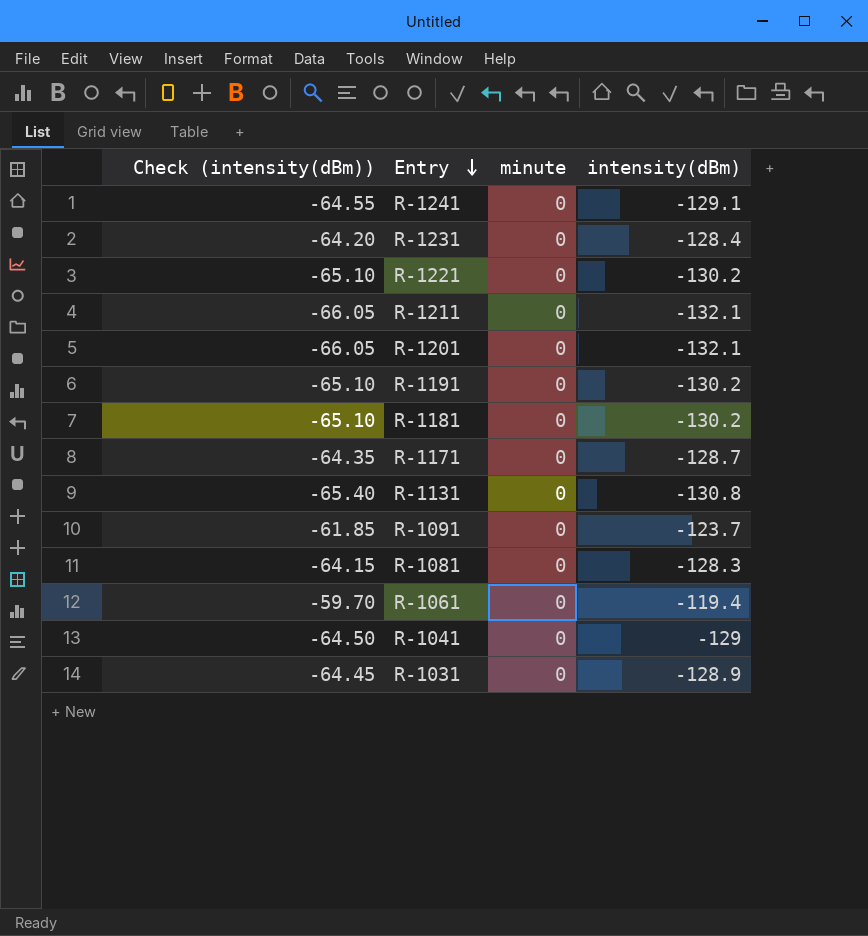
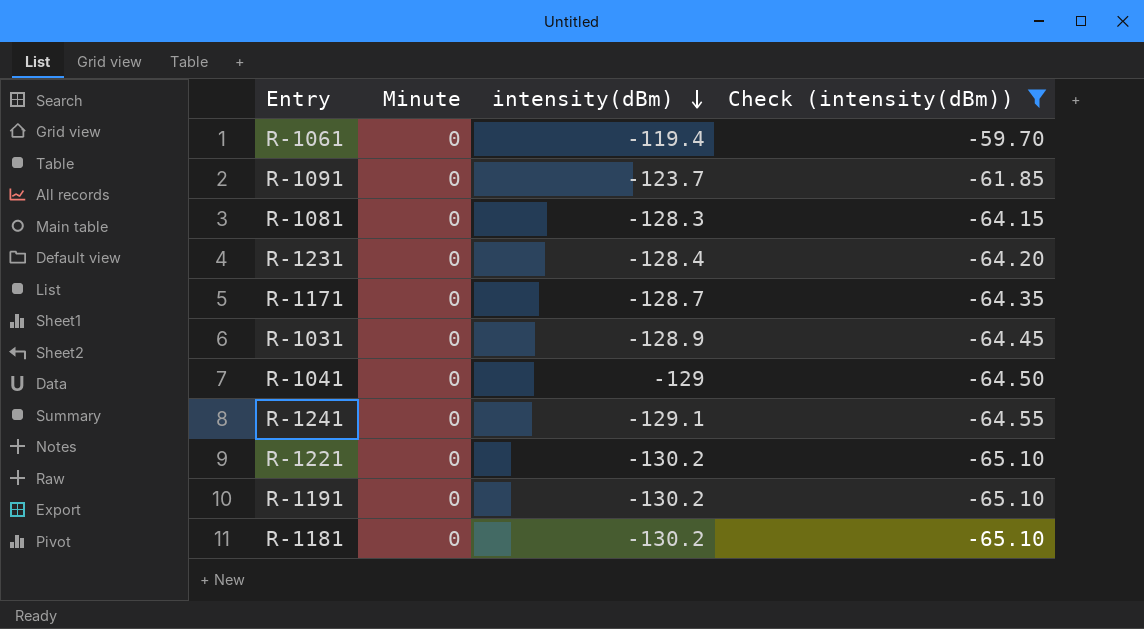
filter: none -> Check (intensity(dBm)) >= -65.10
row order: Entry descending -> intensity(dBm) descending
column name: minute -> Minute
column Check (intensity(dBm)) | position: 1 -> 4

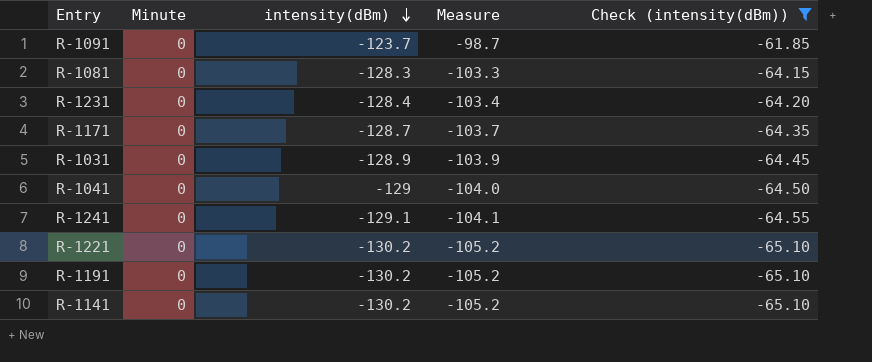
column Measure | formula: none -> [intensity(dBm)] + 25
row R-1061: 0 | -119.4 | -59.70 -> none
row R-1181: 0 | -130.2 | -65.10 -> none
row R-1141: none -> 0 | -130.2 | -105.2 | -65.10

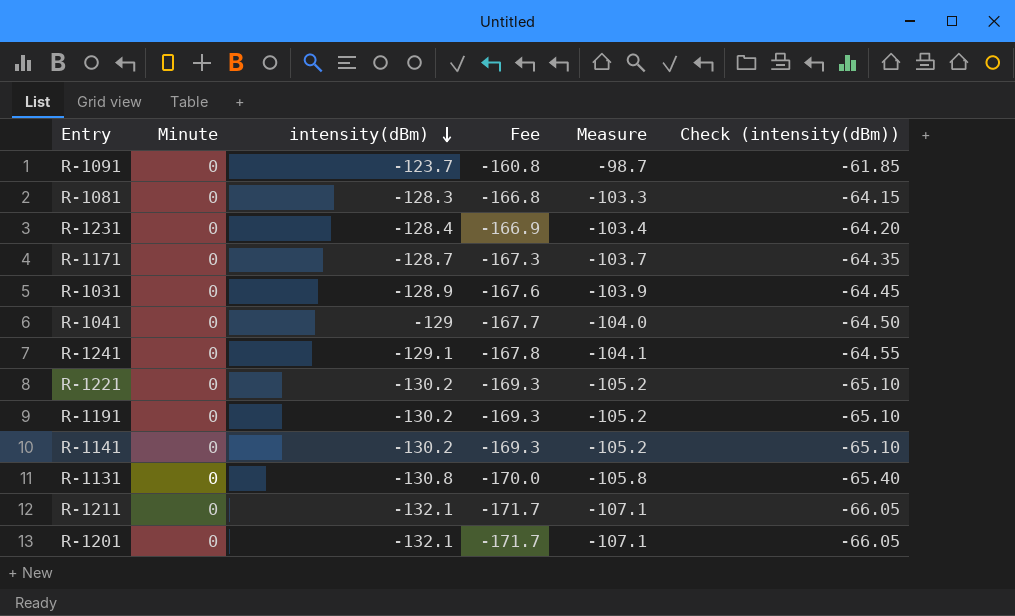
filter: Check (intensity(dBm)) >= -65.10 -> none
column Fee | formula: none -> [intensity(dBm)] * 1.3

